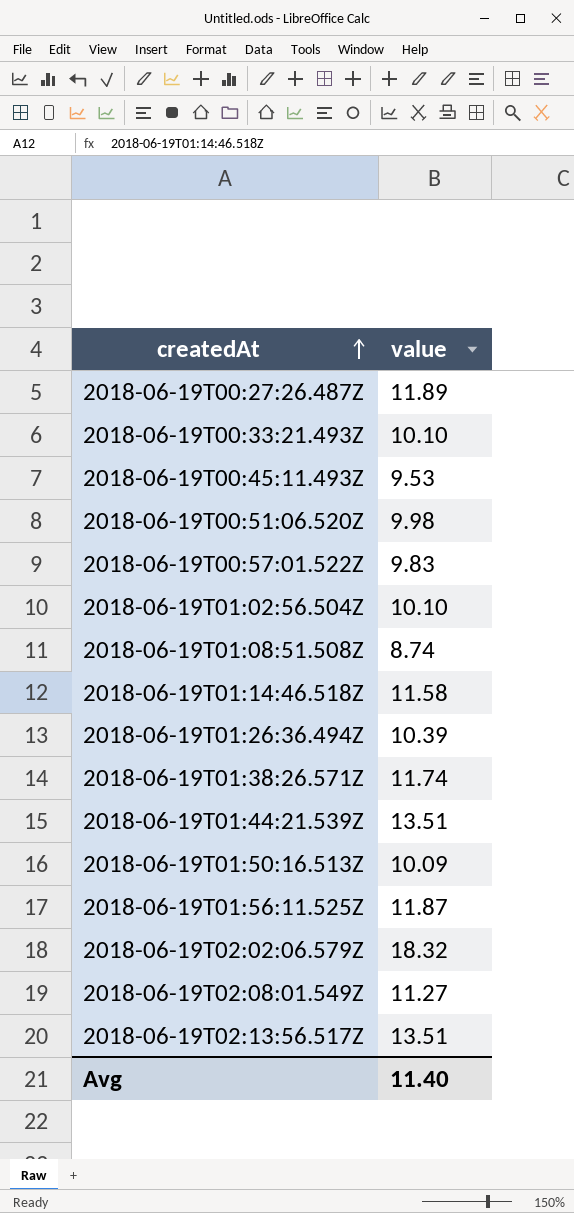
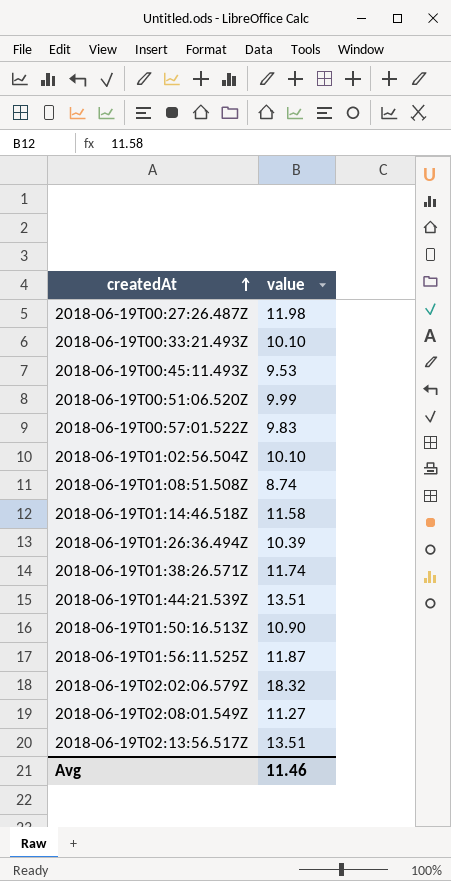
2018-06-19T00:27:26.487Z | value: 11.89 -> 11.98
2018-06-19T00:51:06.520Z | value: 9.98 -> 9.99
2018-06-19T01:50:16.513Z | value: 10.09 -> 10.90
Avg | value: 11.40 -> 11.46

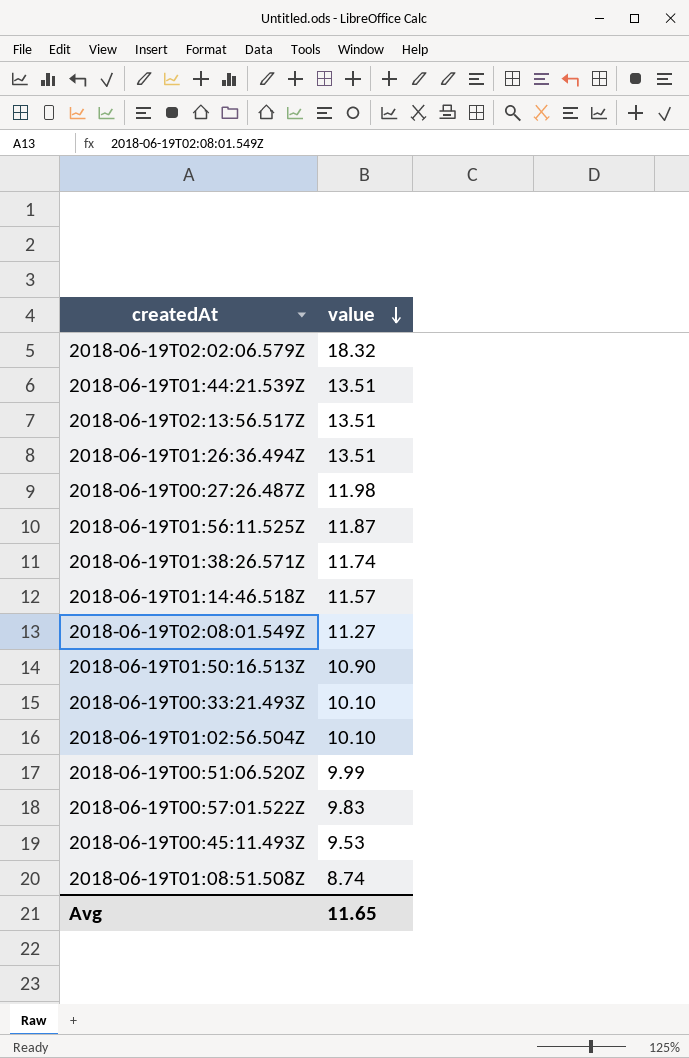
row order: createdAt ascending -> value descending
2018-06-19T01:26:36.494Z | value: 10.39 -> 13.51
2018-06-19T01:14:46.518Z | value: 11.58 -> 11.57
Avg | value: 11.46 -> 11.65

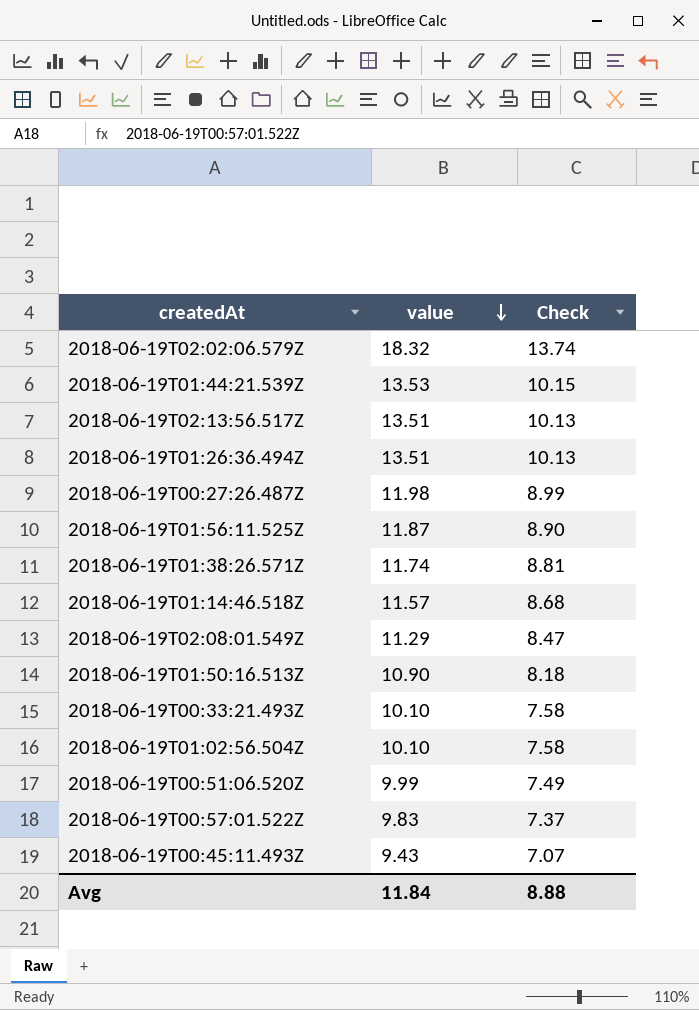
column Check | formula: none -> [value] * 0.75
row 2018-06-19T01:08:51.508Z: 8.74 -> none
2018-06-19T01:44:21.539Z | value: 13.51 -> 13.53
2018-06-19T02:08:01.549Z | value: 11.27 -> 11.29
2018-06-19T00:45:11.493Z | value: 9.53 -> 9.43
Avg | value: 11.65 -> 11.84

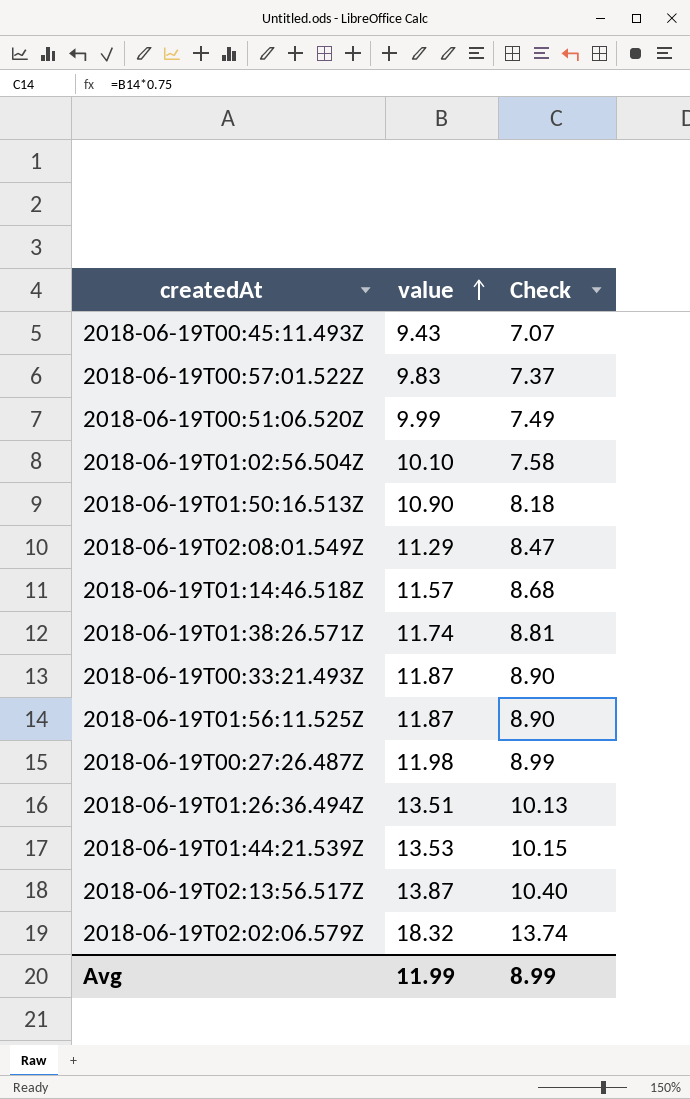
row order: value descending -> value ascending
2018-06-19T00:33:21.493Z | value: 10.10 -> 11.87
2018-06-19T00:33:21.493Z | Check: 7.58 -> 8.90
2018-06-19T02:13:56.517Z | value: 13.51 -> 13.87
2018-06-19T02:13:56.517Z | Check: 10.13 -> 10.40
Avg | value: 11.84 -> 11.99
Avg | Check: 8.88 -> 8.99

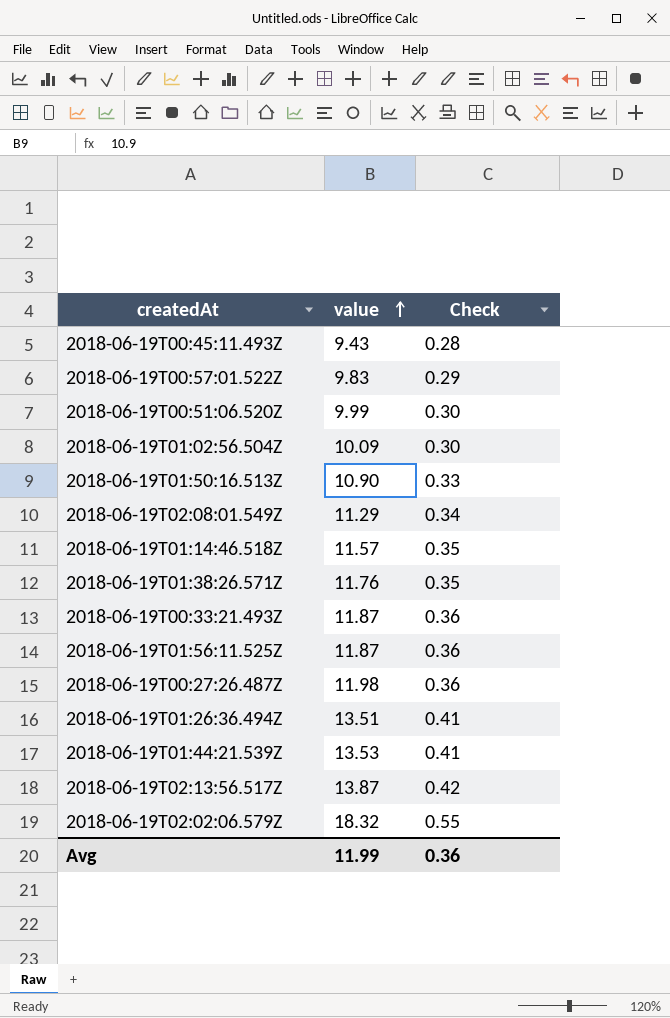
column Check | formula: [value] * 0.75 -> [value] * 0.03
2018-06-19T01:02:56.504Z | value: 10.10 -> 10.09
2018-06-19T01:38:26.571Z | value: 11.74 -> 11.76
Avg | Check: 8.99 -> 0.36

